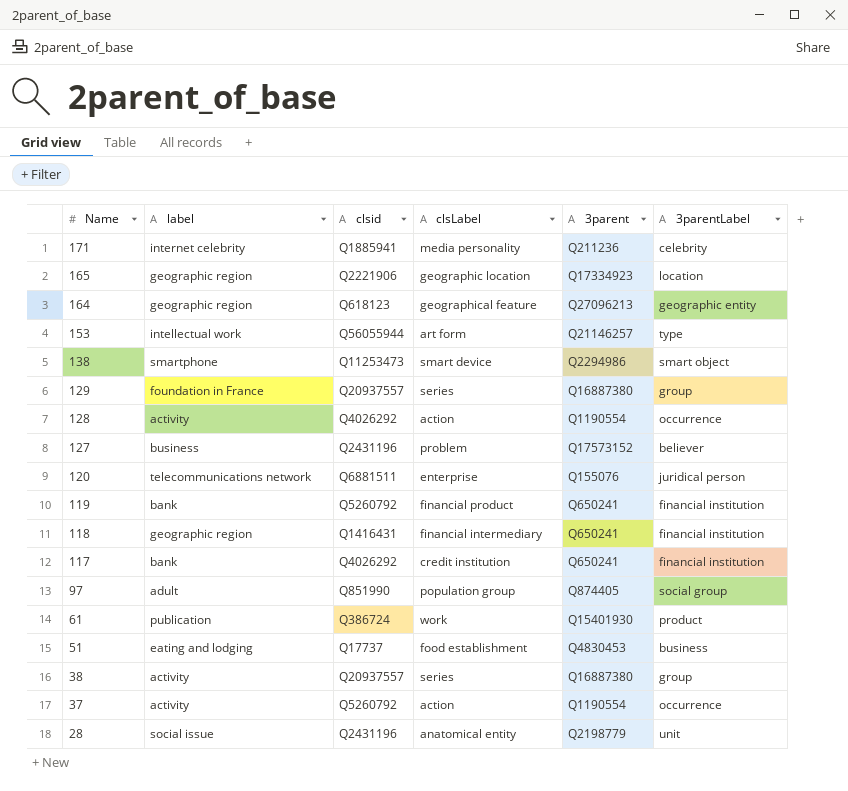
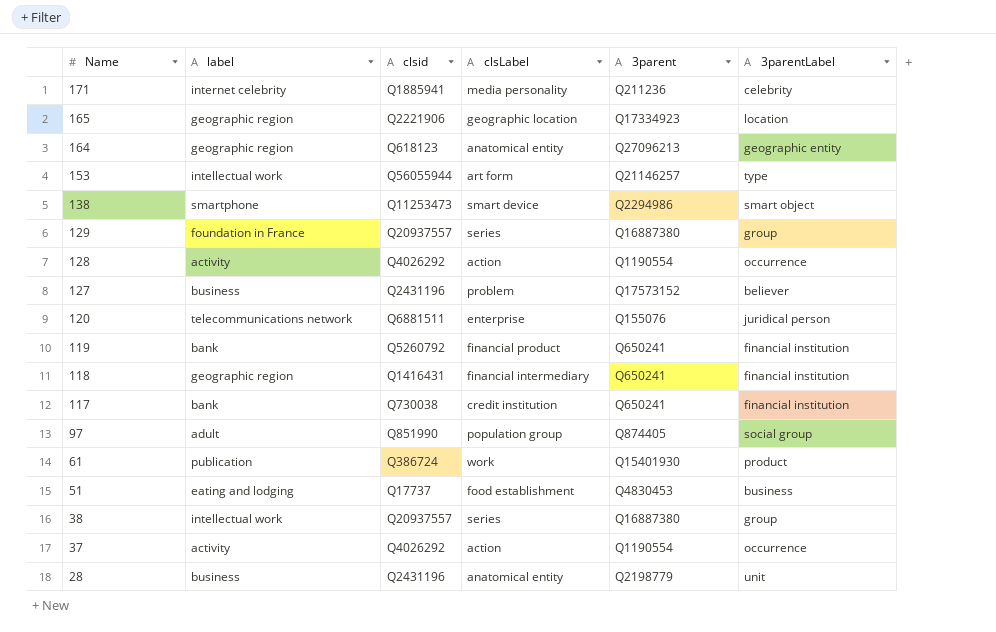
164 | clsLabel: geographical feature -> anatomical entity
117 | clsid: Q4026292 -> Q730038
38 | label: activity -> intellectual work
37 | clsid: Q5260792 -> Q4026292
28 | label: social issue -> business

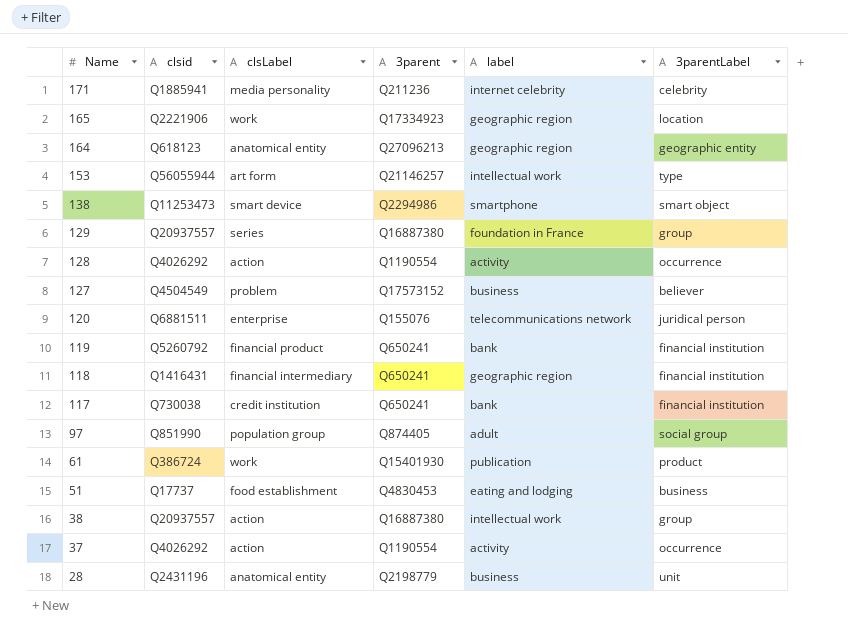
column label | position: 2 -> 5
165 | clsLabel: geographic location -> work
127 | clsid: Q2431196 -> Q4504549
38 | clsLabel: series -> action

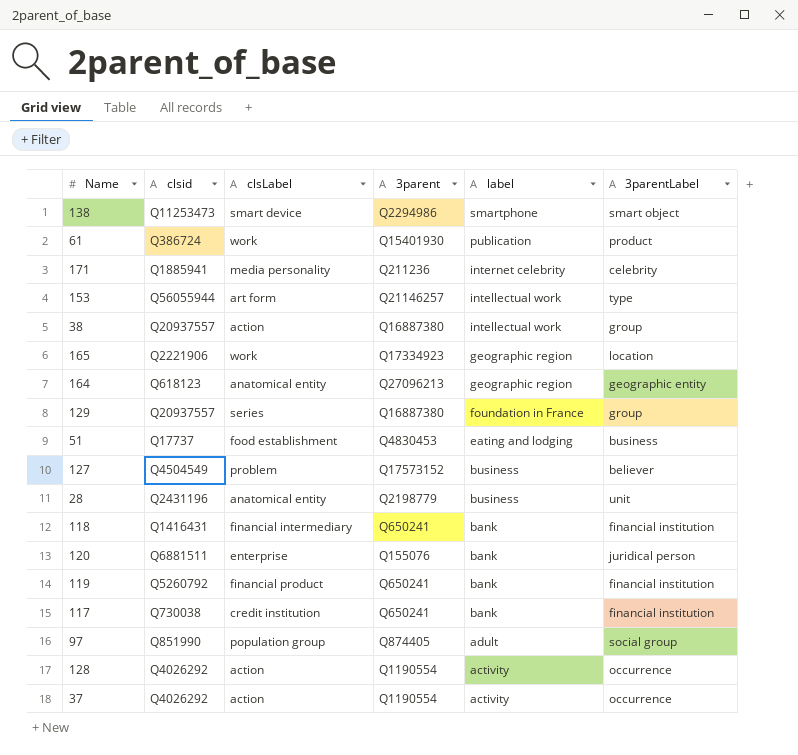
row order: Name descending -> label descending
118 | label: geographic region -> bank
120 | label: telecommunications network -> bank

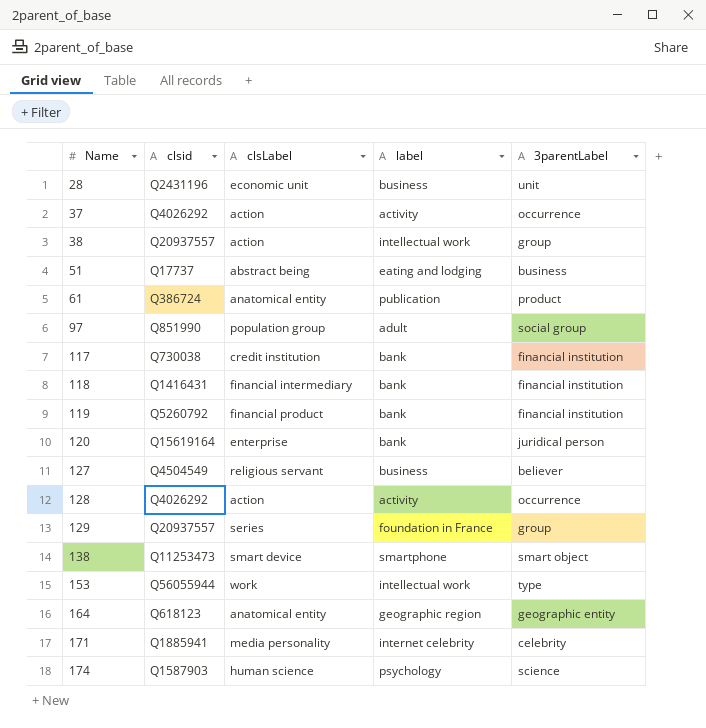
row order: label descending -> Name ascending
column 3parent | position: 4 -> none
row 165: Q2221906 | work | Q17334923 | geographic region | location -> none
28 | clsLabel: anatomical entity -> economic unit
51 | clsLabel: food establishment -> abstract being
61 | clsLabel: work -> anatomical entity
120 | clsid: Q6881511 -> Q15619164
127 | clsLabel: problem -> religious servant
153 | clsLabel: art form -> work
row 174: none -> Q1587903 | human science | psychology | science

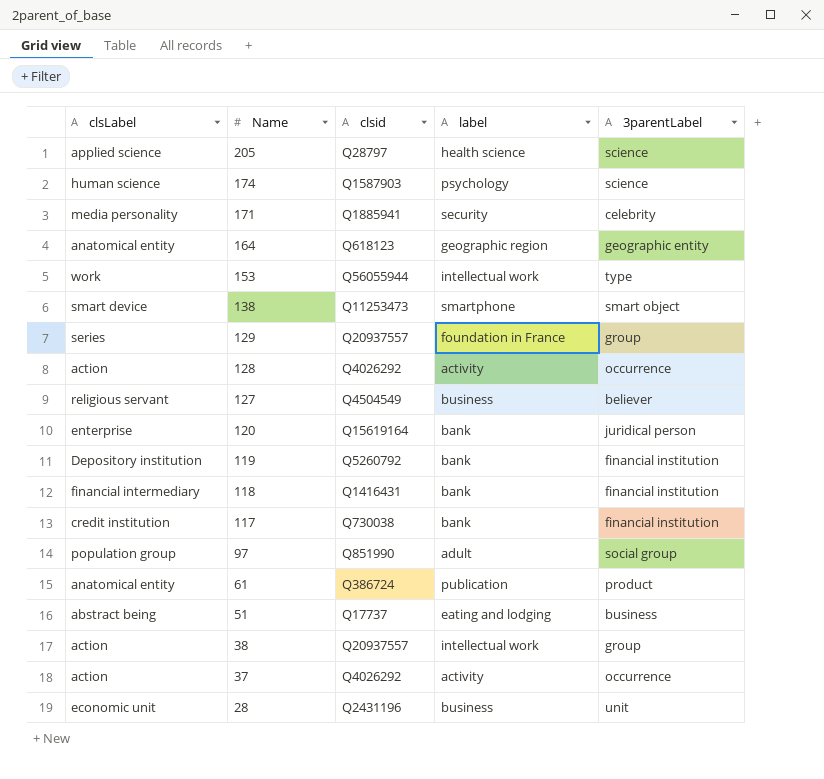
row order: Name ascending -> Name descending
column clsLabel | position: 3 -> 1
row 205: none -> applied science | Q28797 | health science | science
171 | label: internet celebrity -> security
119 | clsLabel: financial product -> Depository institution

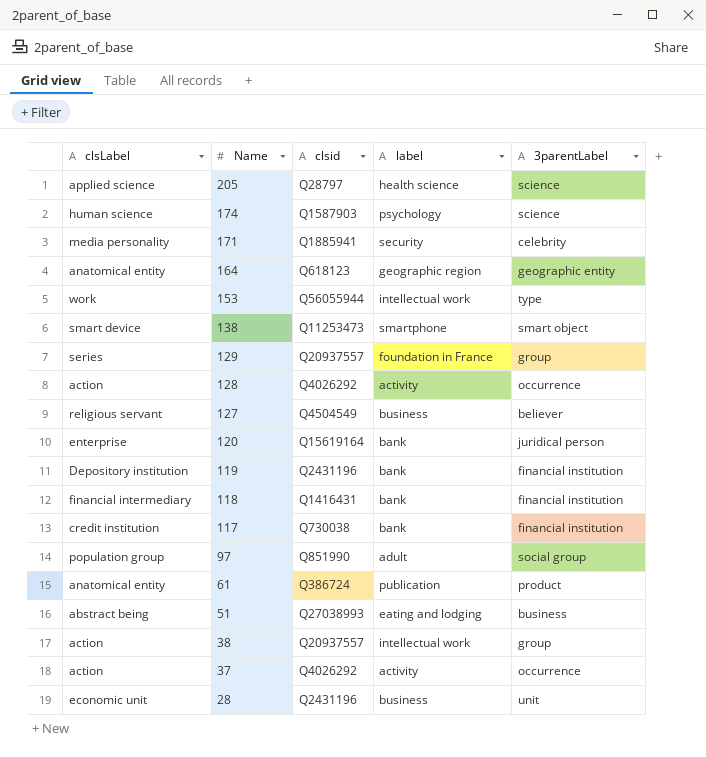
119 | clsid: Q5260792 -> Q2431196
51 | clsid: Q17737 -> Q27038993

